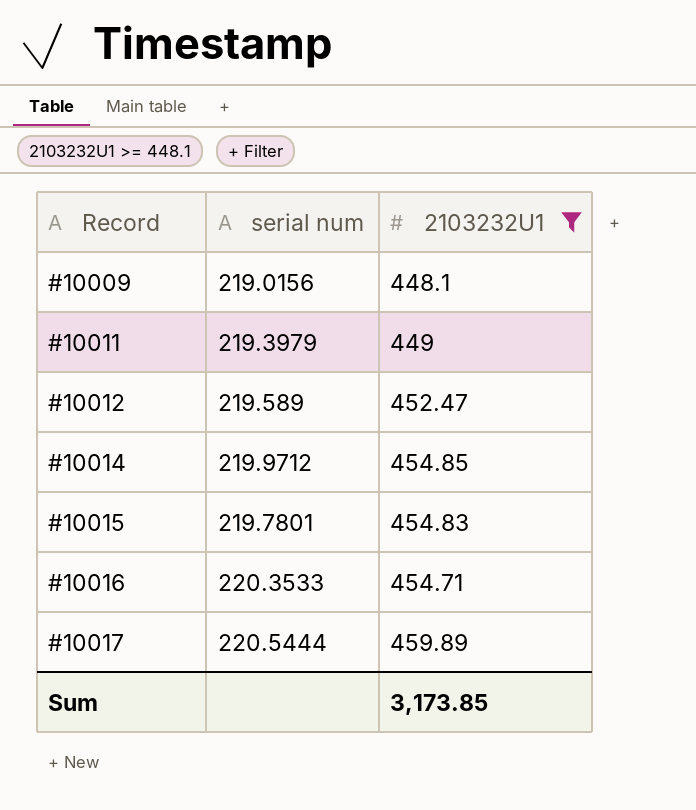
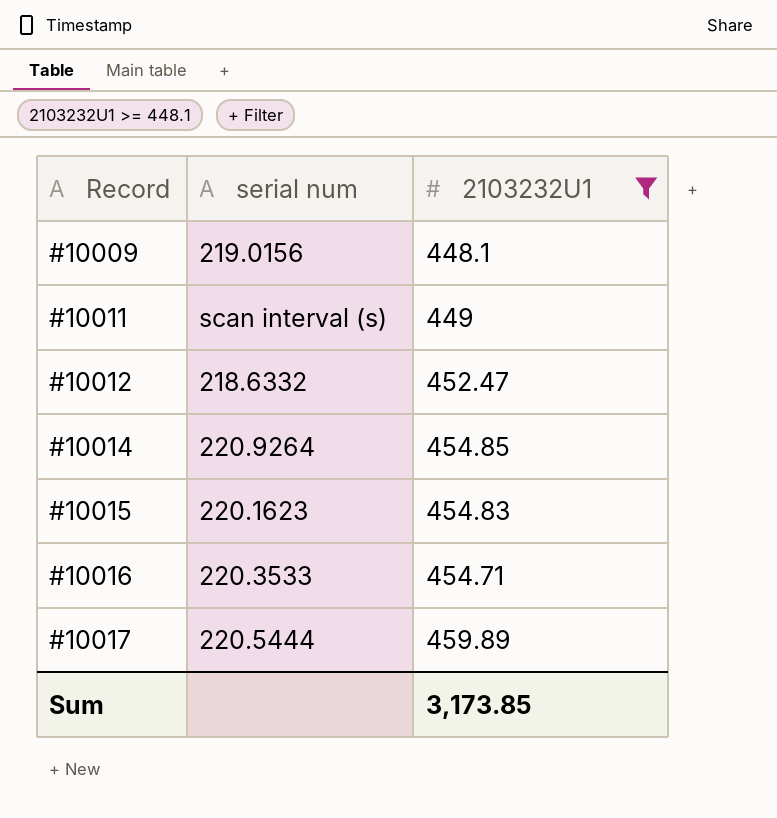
#10011 | serial num: 219.3979 -> scan interval (s)
#10012 | serial num: 219.589 -> 218.6332
#10014 | serial num: 219.9712 -> 220.9264
#10015 | serial num: 219.7801 -> 220.1623

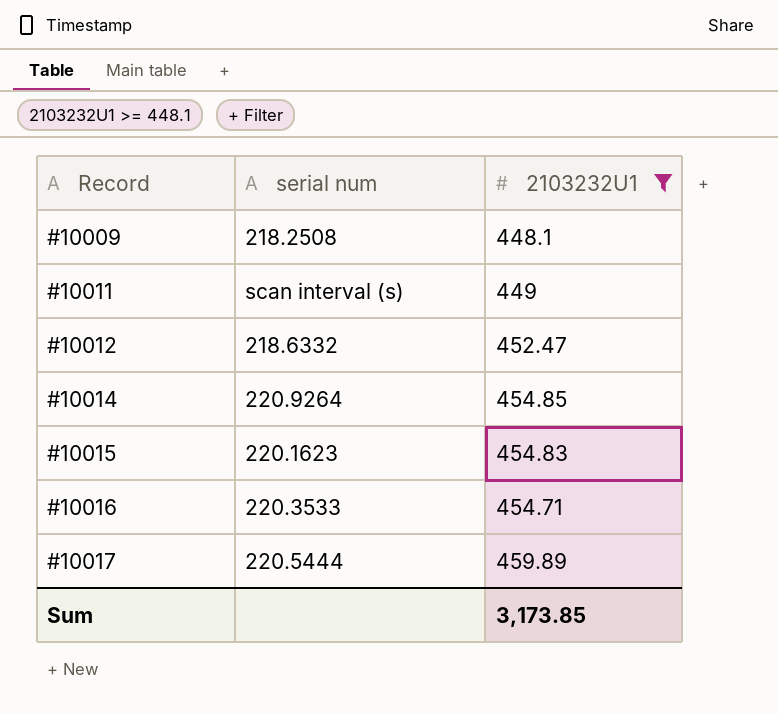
#10009 | serial num: 219.0156 -> 218.2508

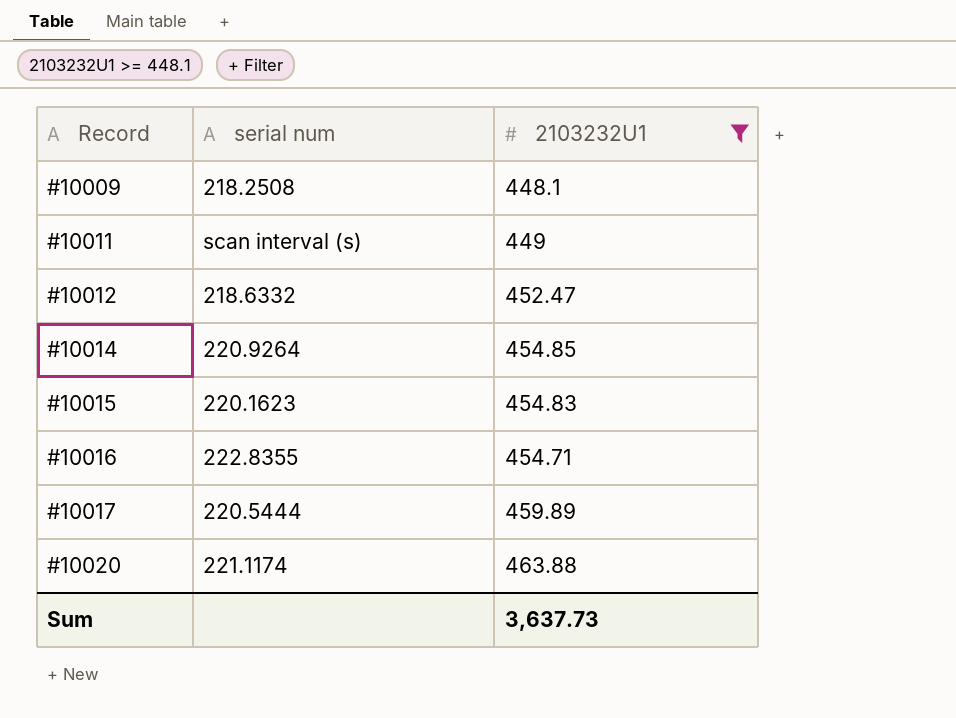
#10016 | serial num: 220.3533 -> 222.8355
row #10020: none -> 221.1174 | 463.88
Sum | 2103232U1: 3,173.85 -> 3,637.73

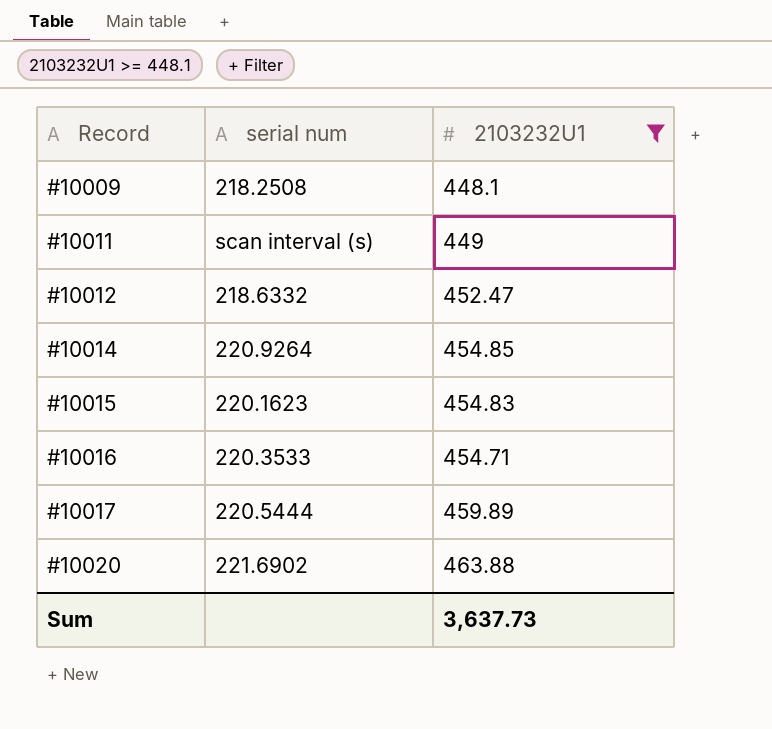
#10016 | serial num: 222.8355 -> 220.3533
#10020 | serial num: 221.1174 -> 221.6902

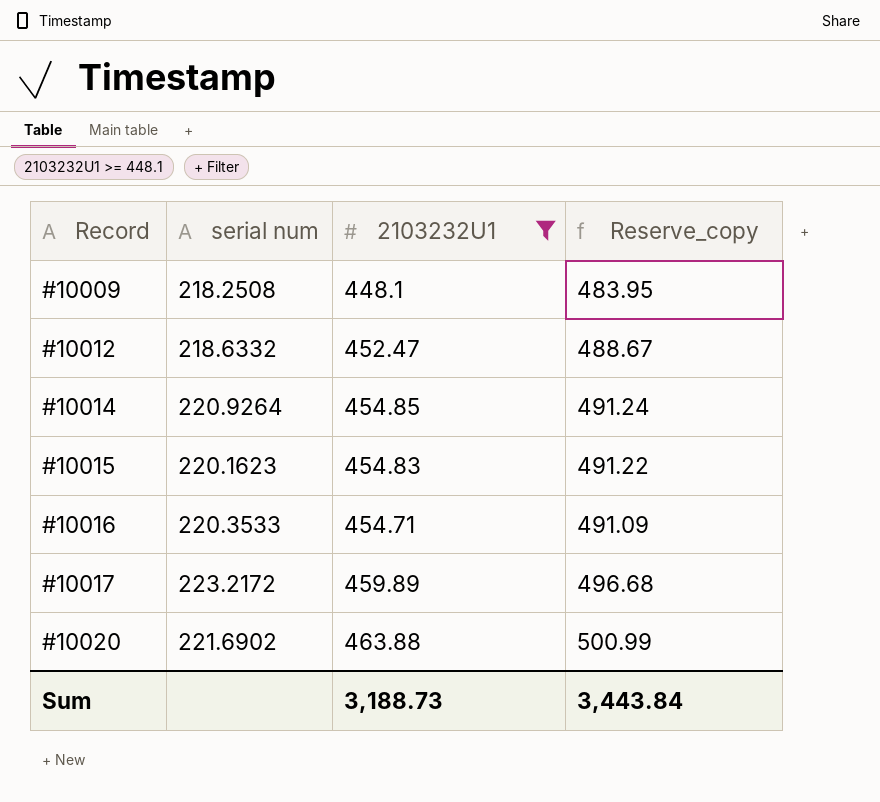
column Reserve_copy | formula: none -> [2103232U1] * 1.08
row #10011: scan interval (s) | 449 -> none
#10017 | serial num: 220.5444 -> 223.2172
Sum | 2103232U1: 3,637.73 -> 3,188.73

